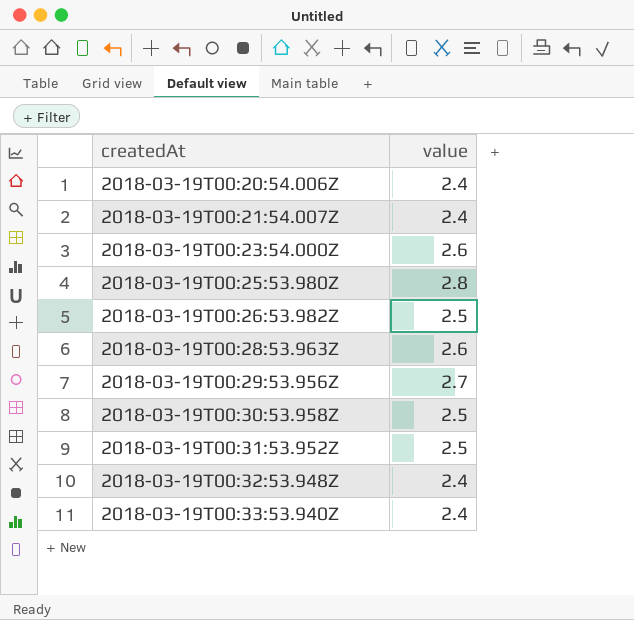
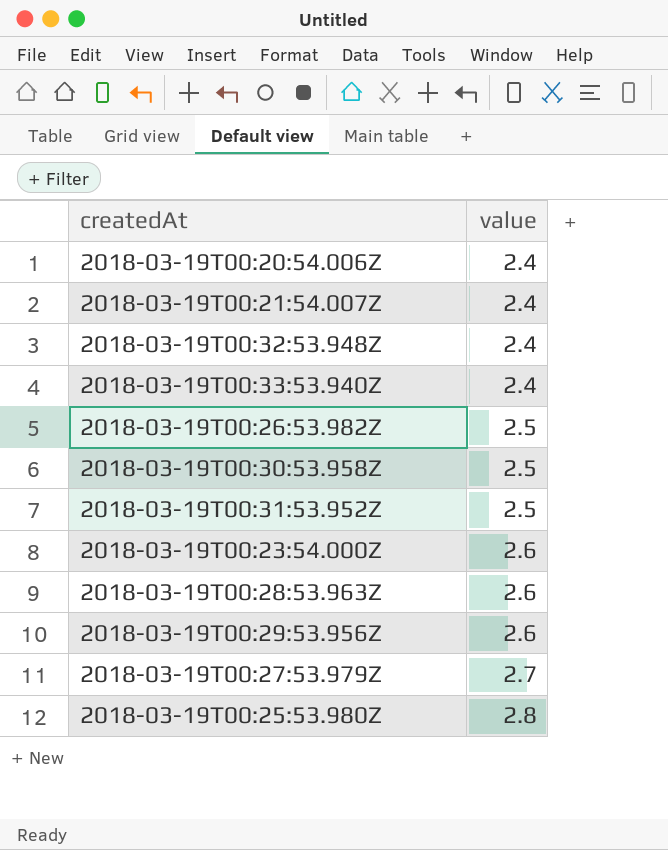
row order: createdAt ascending -> value ascending
2018-03-19T00:29:53.956Z | value: 2.7 -> 2.6
row 2018-03-19T00:27:53.979Z: none -> 2.7

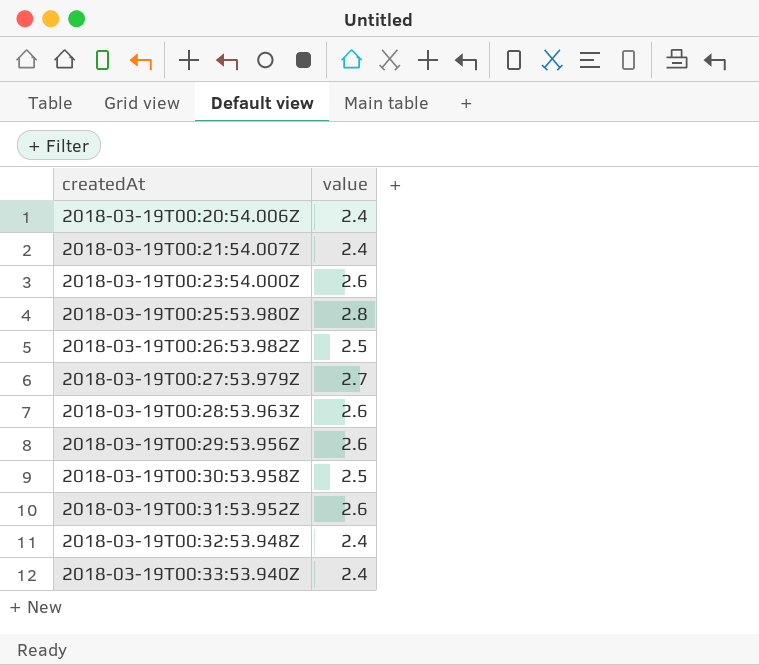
row order: value ascending -> createdAt ascending
2018-03-19T00:31:53.952Z | value: 2.5 -> 2.6

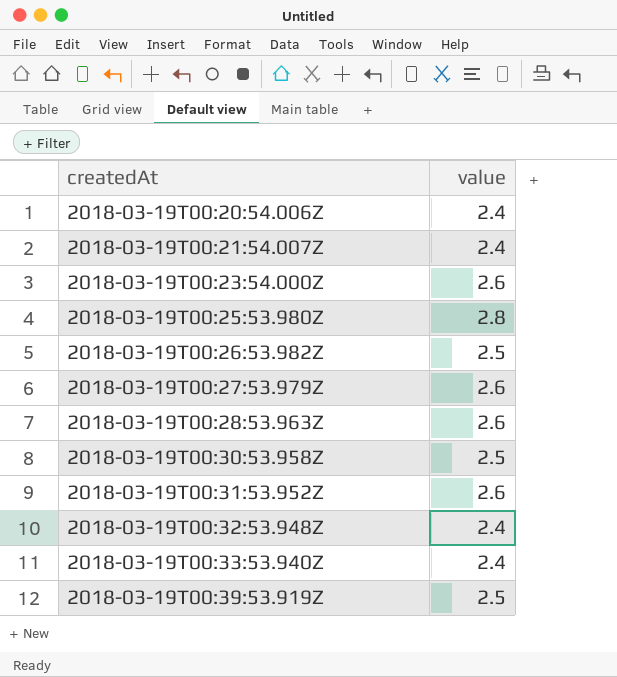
row 2018-03-19T00:29:53.956Z: 2.6 -> none
2018-03-19T00:27:53.979Z | value: 2.7 -> 2.6
row 2018-03-19T00:39:53.919Z: none -> 2.5

